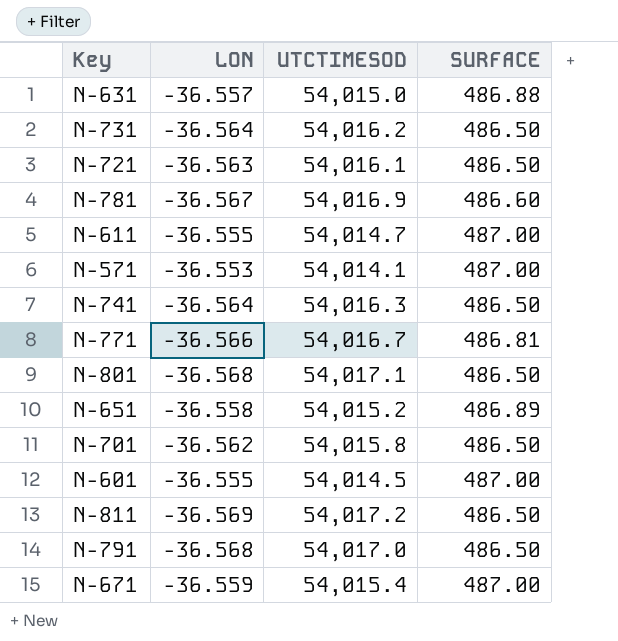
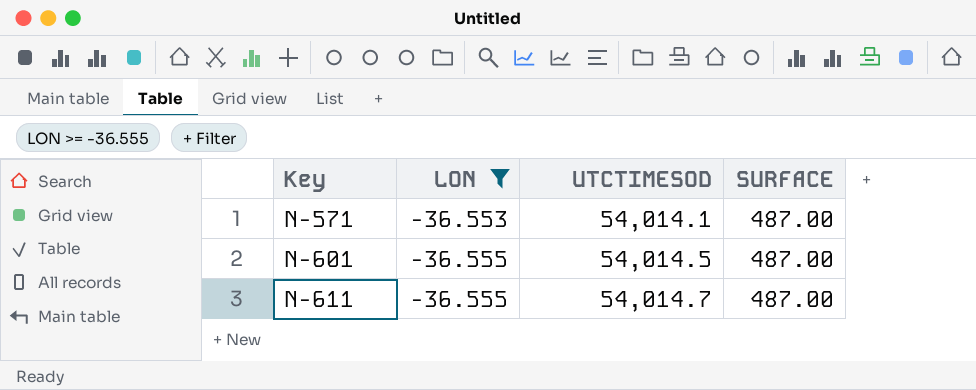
filter: none -> LON >= -36.555
row order: none -> Key ascending

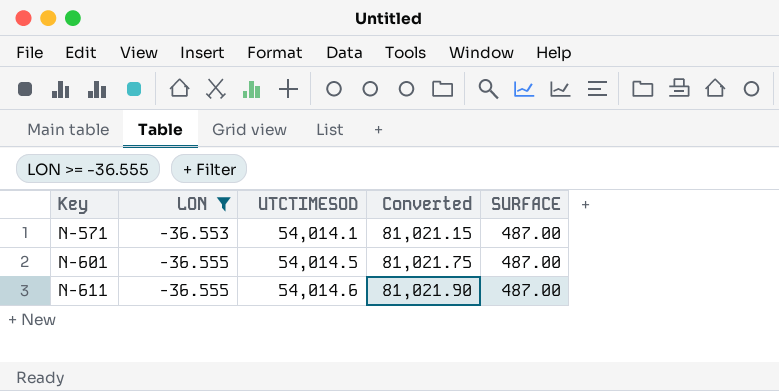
column Converted | formula: none -> [UTCTIMESOD] * 1.5
N-611 | UTCTIMESOD: 54,014.7 -> 54,014.6

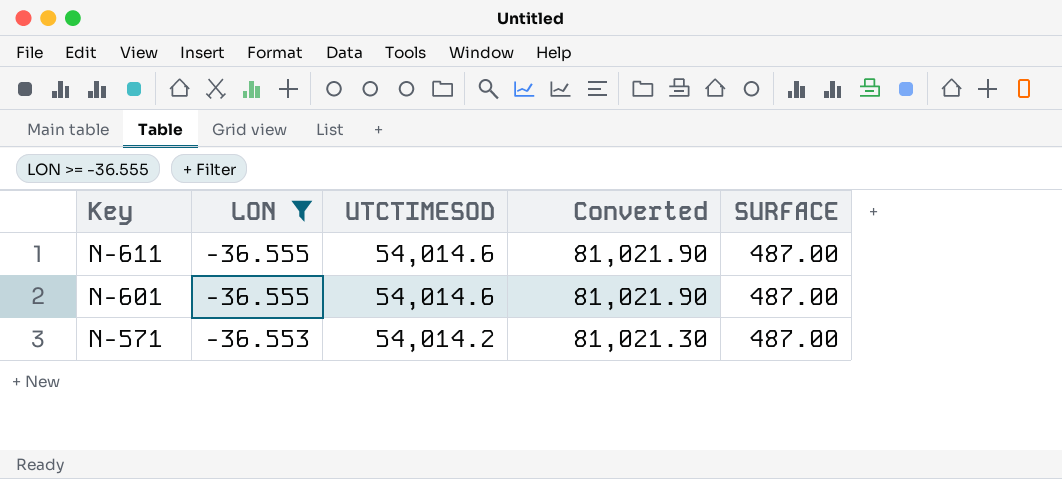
row order: Key ascending -> Key descending
N-601 | UTCTIMESOD: 54,014.5 -> 54,014.6
N-601 | Converted: 81,021.75 -> 81,021.90
N-571 | UTCTIMESOD: 54,014.1 -> 54,014.2
N-571 | Converted: 81,021.15 -> 81,021.30

